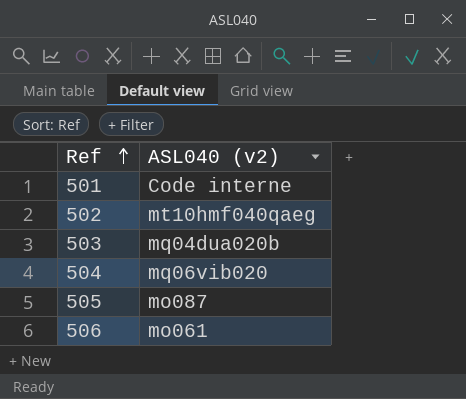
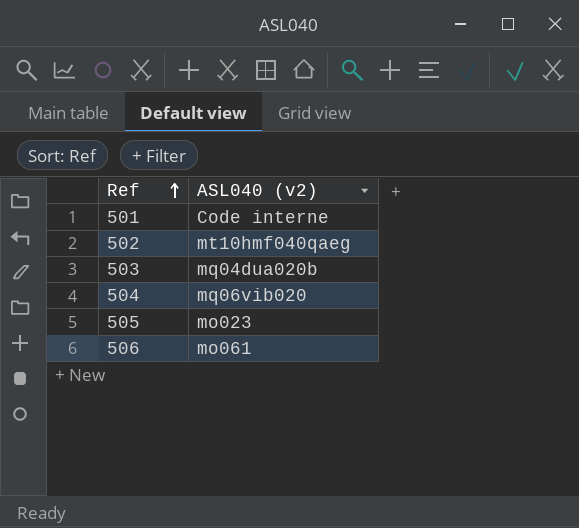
505 | ASL040 (v2): mo087 -> mo023

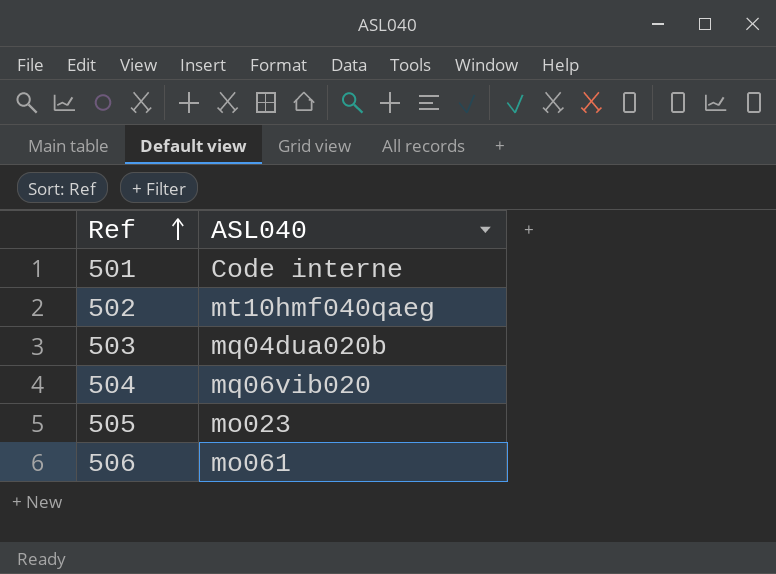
column name: ASL040 (v2) -> ASL040

